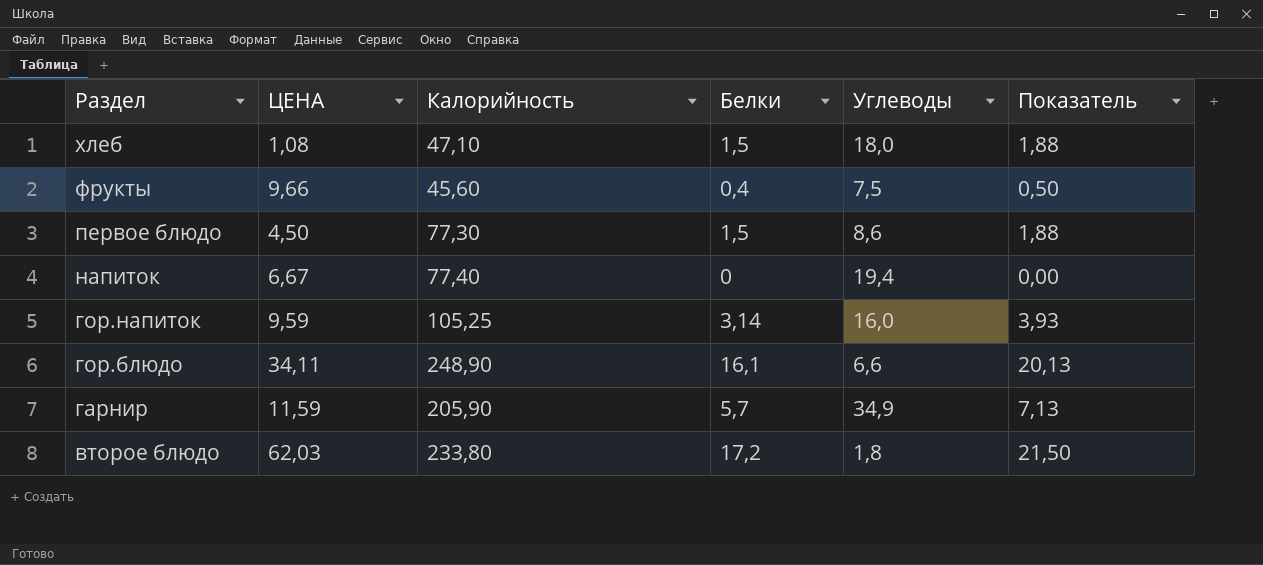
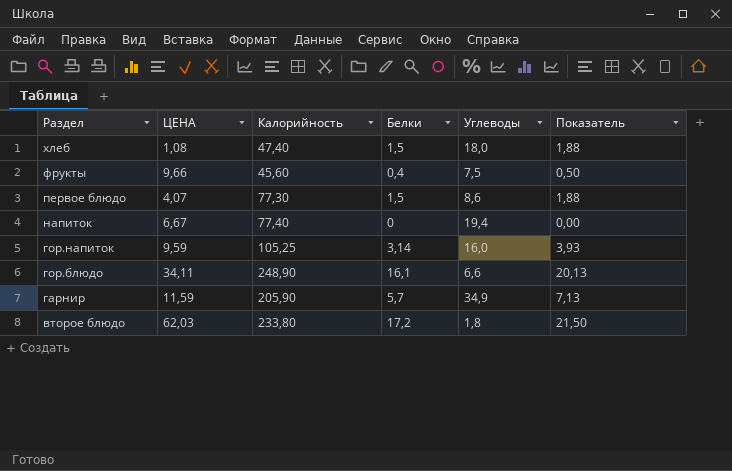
хлеб | Калорийность: 47,10 -> 47,40
первое блюдо | ЦЕНА: 4,50 -> 4,07

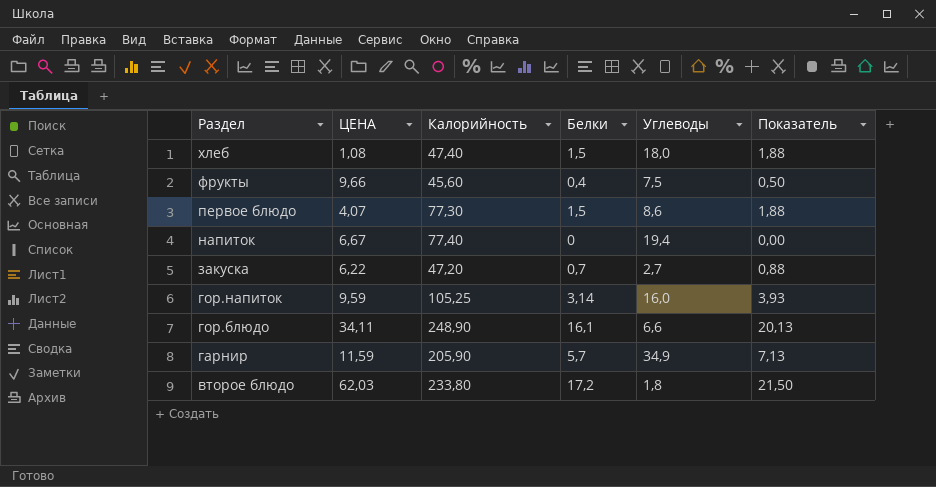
row закуска: none -> 6,22 | 47,20 | 0,7 | 2,7 | 0,88

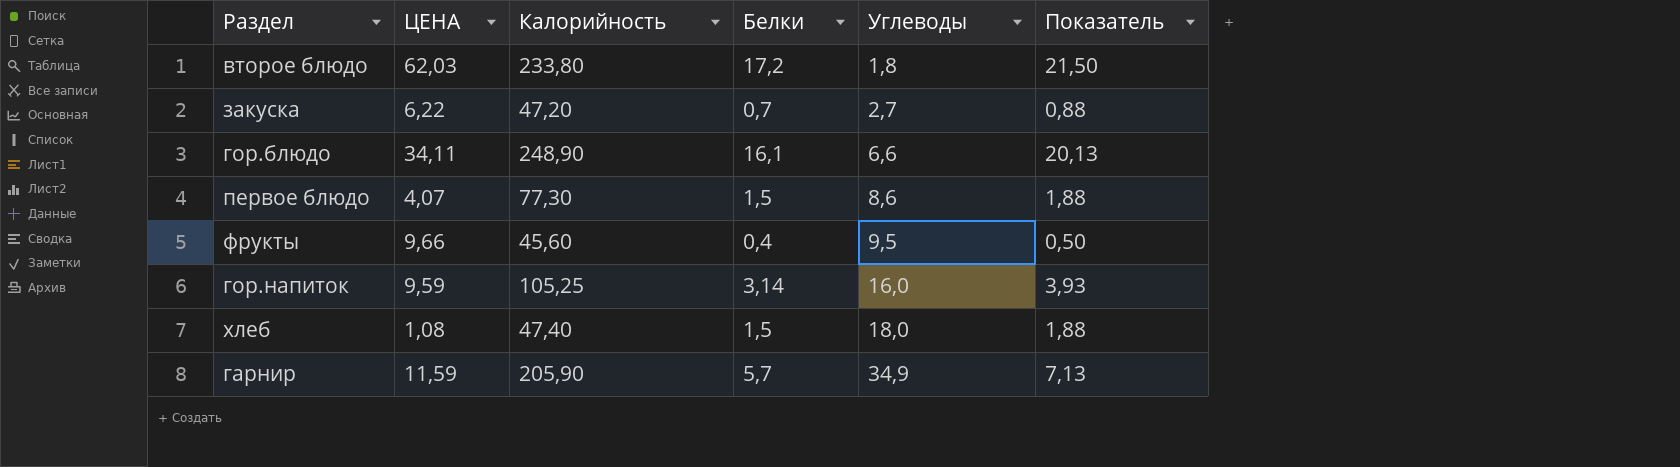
row order: Раздел descending -> Углеводы ascending
row напиток: 6,67 | 77,40 | 0 | 19,4 | 0,00 -> none
фрукты | Углеводы: 7,5 -> 9,5

